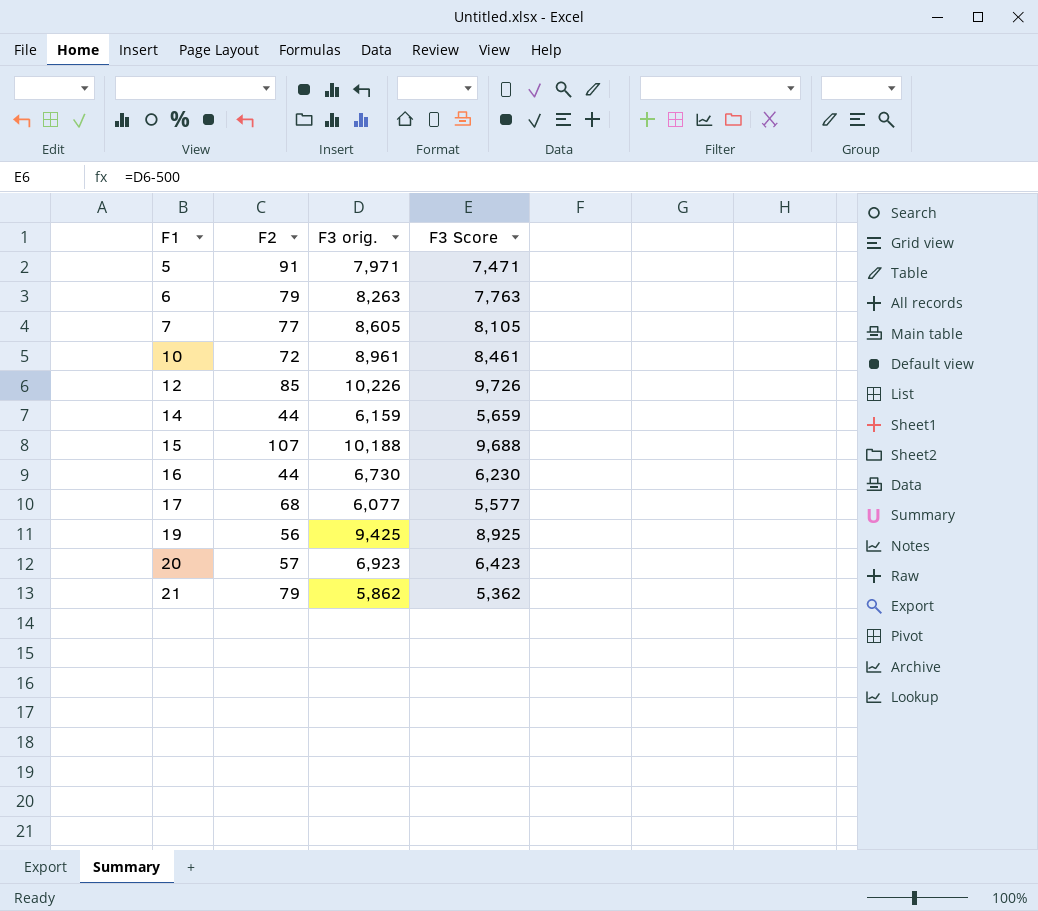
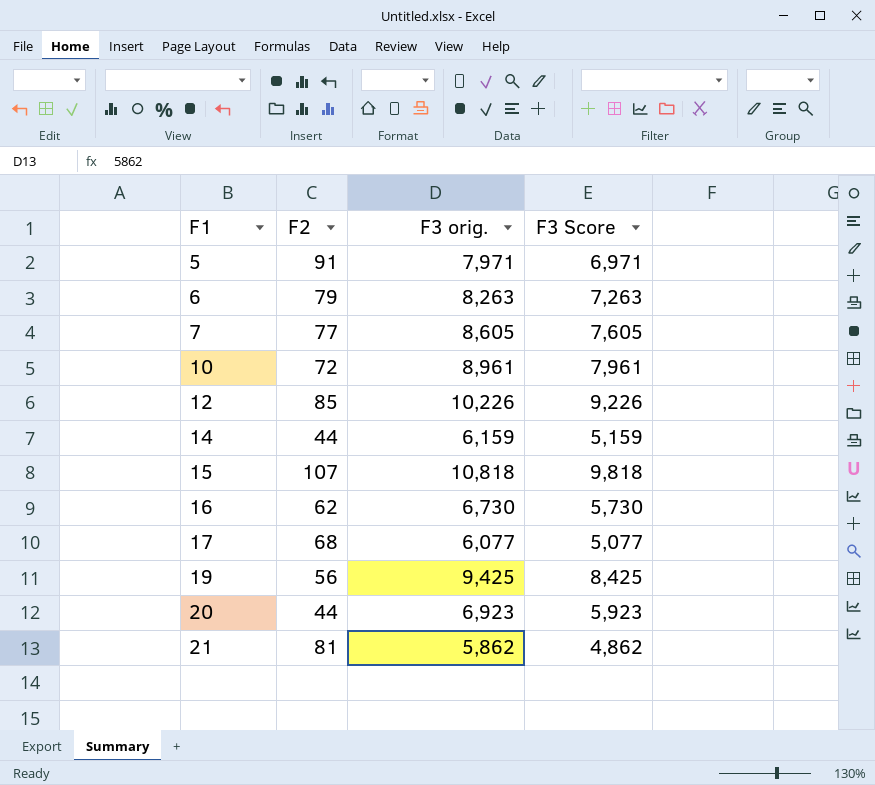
column F3 Score | formula: [F3 orig.] - 500 -> [F3 orig.] - 1000
15 | F3 orig.: 10,188 -> 10,818
16 | F2: 44 -> 62
20 | F2: 57 -> 44
21 | F2: 79 -> 81

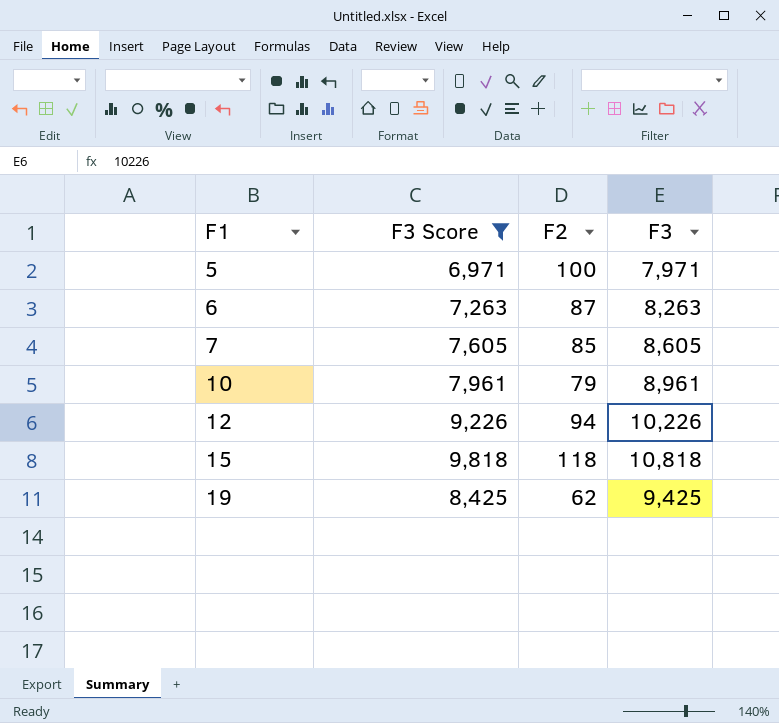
filter: none -> F3 Score >= 6,971
column F3 Score | position: 4 -> 2
column name: F3 orig. -> F3
5 | F2: 91 -> 100
6 | F2: 79 -> 87
7 | F2: 77 -> 85
10 | F2: 72 -> 79
12 | F2: 85 -> 94
15 | F2: 107 -> 118
19 | F2: 56 -> 62

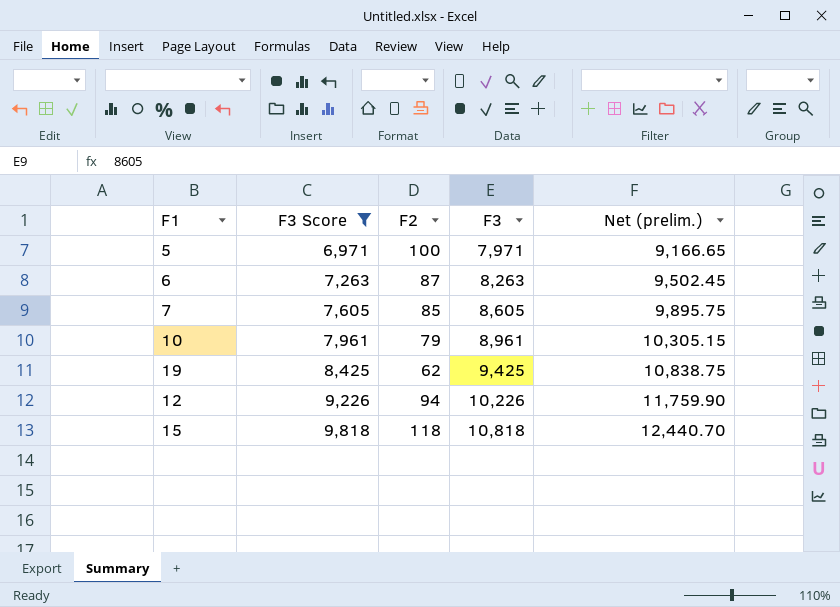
row order: F1 ascending -> F3 Score ascending
column Net (prelim.) | formula: none -> [F3] * 1.15

